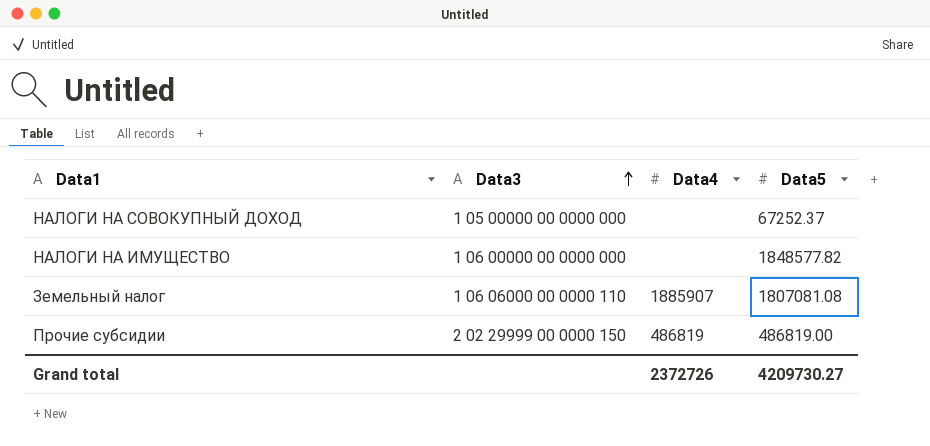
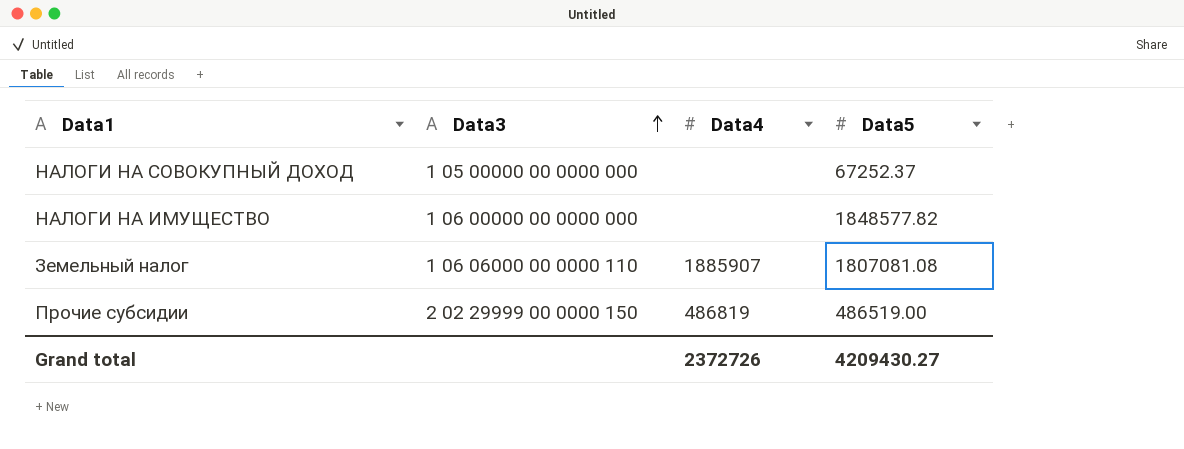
Прочие субсидии | Data5: 486819.00 -> 486519.00
Grand total | Data5: 4209730.27 -> 4209430.27

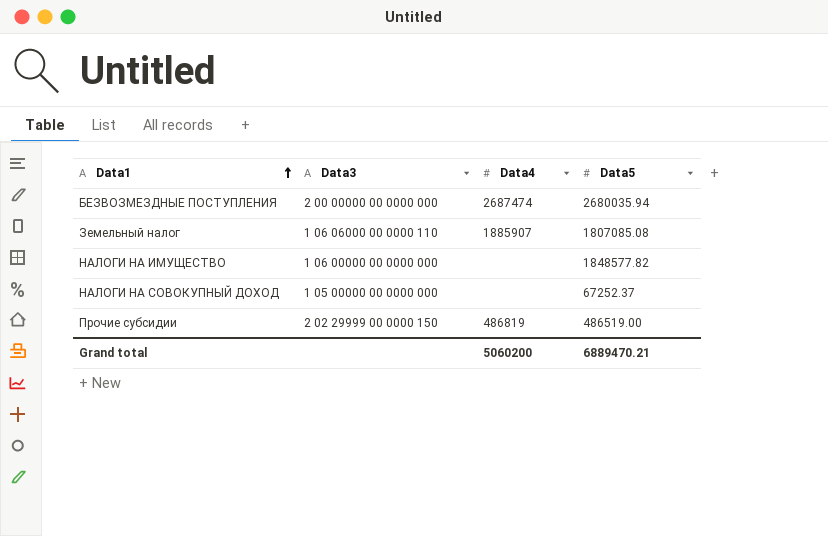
row order: Data3 ascending -> Data1 ascending
row БЕЗВОЗМЕЗДНЫЕ ПОСТУПЛЕНИЯ: none -> 2 00 00000 00 0000 000 | 2687474 | 2680035.94
Земельный налог | Data5: 1807081.08 -> 1807085.08
Grand total | Data4: 2372726 -> 5060200
Grand total | Data5: 4209430.27 -> 6889470.21

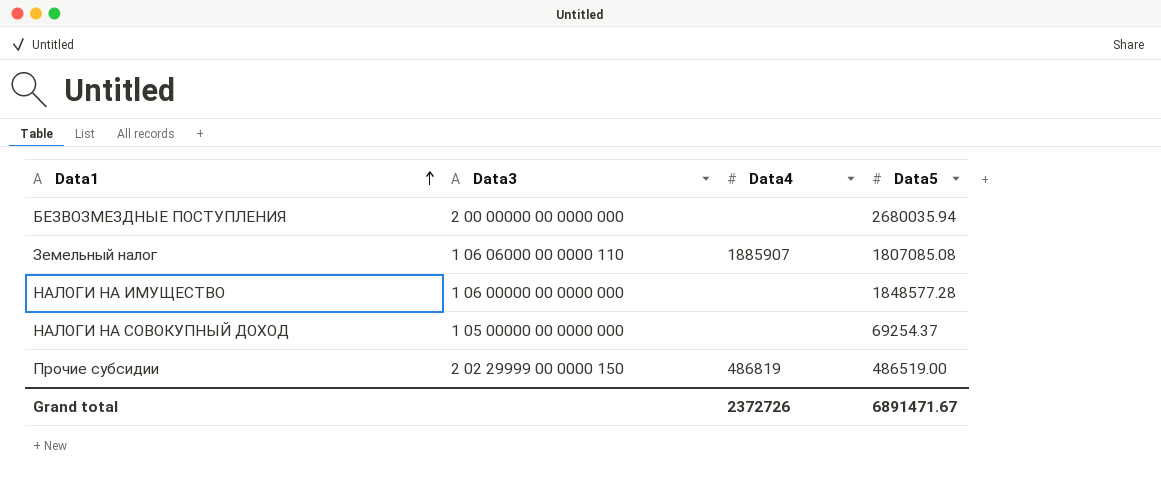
БЕЗВОЗМЕЗДНЫЕ ПОСТУПЛЕНИЯ | Data4: 2687474 -> none
НАЛОГИ НА ИМУЩЕСТВО | Data5: 1848577.82 -> 1848577.28
НАЛОГИ НА СОВОКУПНЫЙ ДОХОД | Data5: 67252.37 -> 69254.37
Grand total | Data4: 5060200 -> 2372726
Grand total | Data5: 6889470.21 -> 6891471.67

